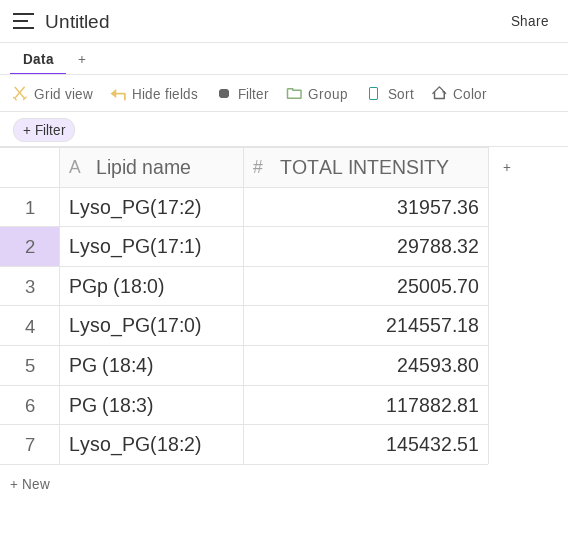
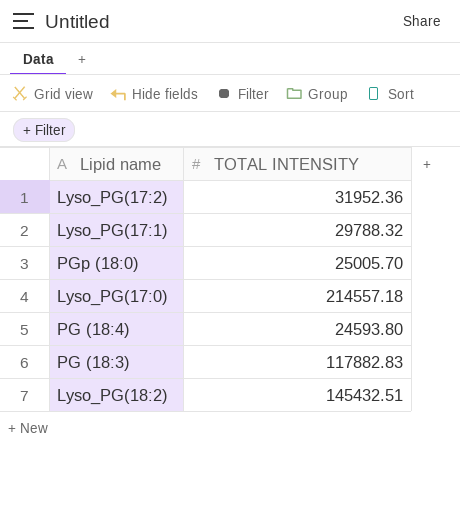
Lyso_PG(17:2) | TOTAL INTENSITY: 31957.36 -> 31952.36
PG (18:3) | TOTAL INTENSITY: 117882.81 -> 117882.83

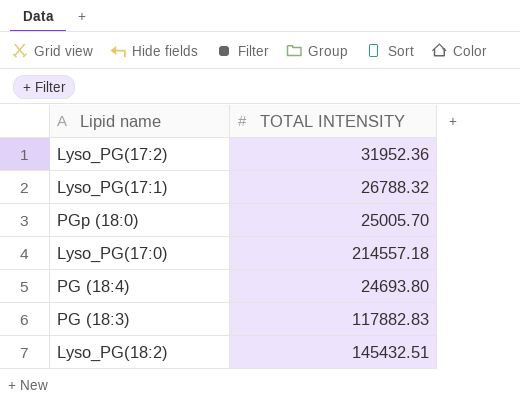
Lyso_PG(17:1) | TOTAL INTENSITY: 29788.32 -> 26788.32
PG (18:4) | TOTAL INTENSITY: 24593.80 -> 24693.80

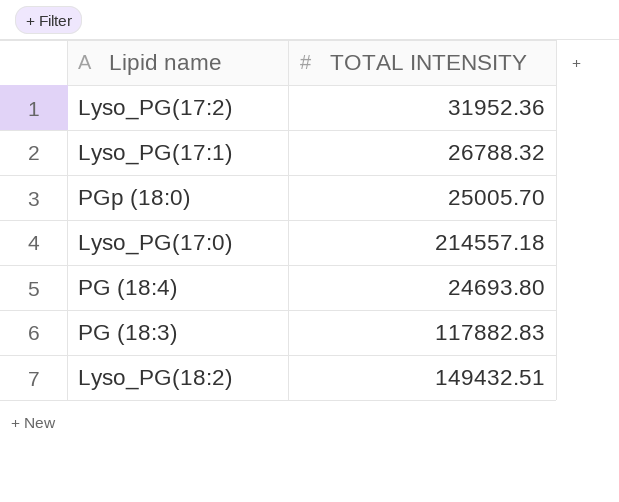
Lyso_PG(18:2) | TOTAL INTENSITY: 145432.51 -> 149432.51

